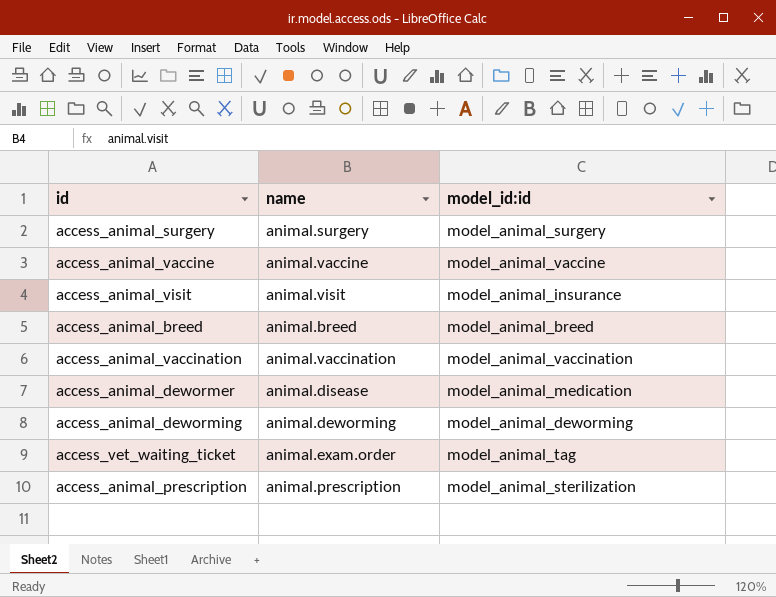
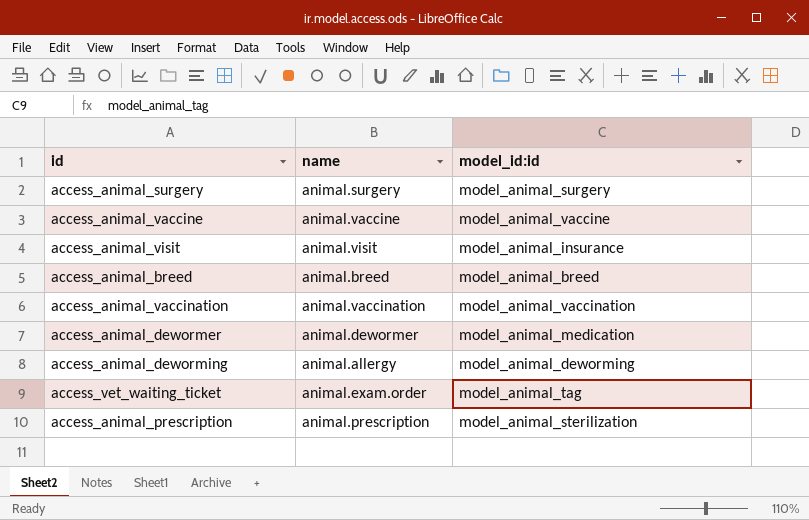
access_animal_dewormer | name: animal.disease -> animal.dewormer
access_animal_deworming | name: animal.deworming -> animal.allergy

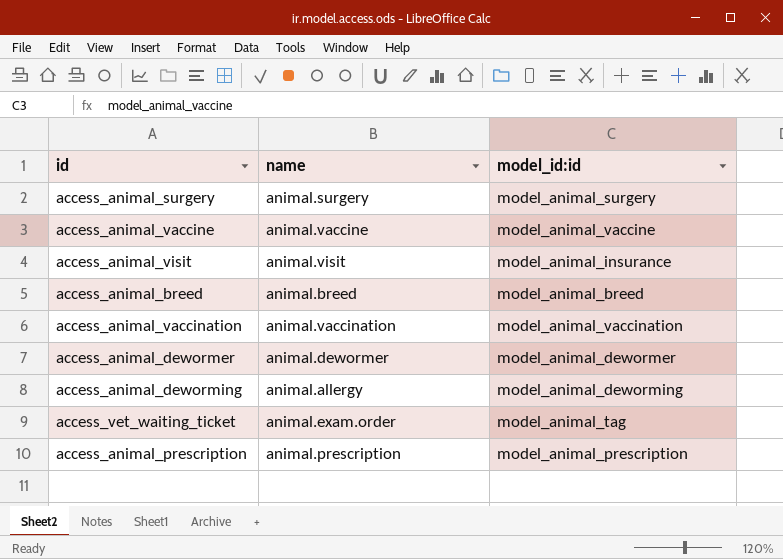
access_animal_dewormer | model_id:id: model_animal_medication -> model_animal_dewormer
access_animal_prescription | model_id:id: model_animal_sterilization -> model_animal_prescription

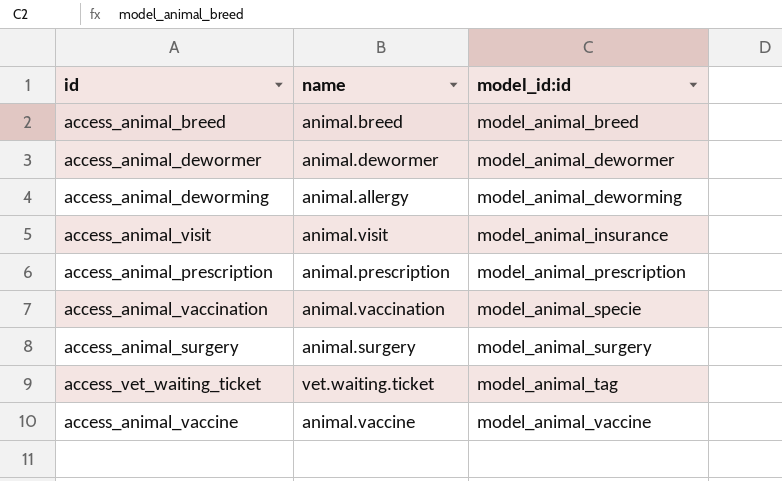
row order: none -> model_id:id ascending
access_animal_vaccination | model_id:id: model_animal_vaccination -> model_animal_specie
access_vet_waiting_ticket | name: animal.exam.order -> vet.waiting.ticket

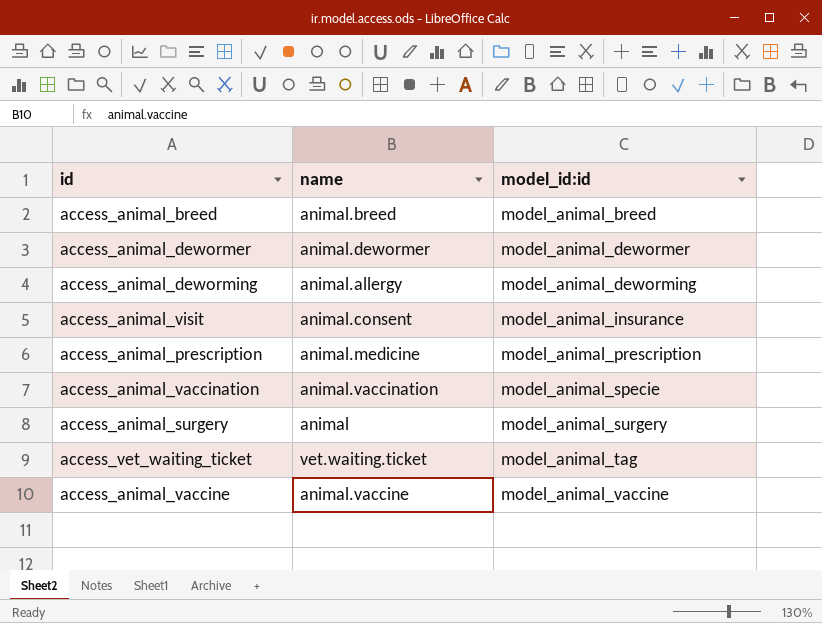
access_animal_visit | name: animal.visit -> animal.consent
access_animal_prescription | name: animal.prescription -> animal.medicine
access_animal_surgery | name: animal.surgery -> animal

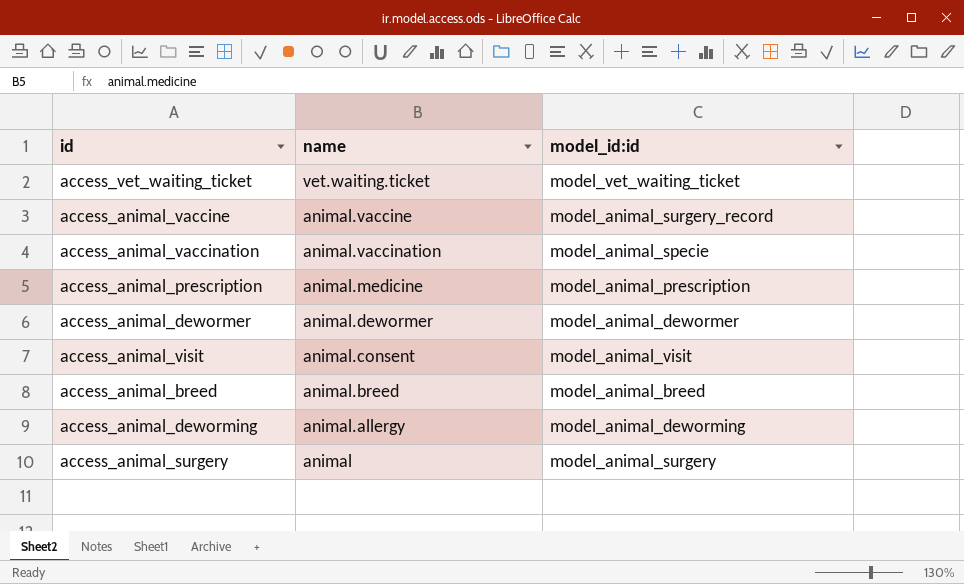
row order: model_id:id ascending -> name descending
access_vet_waiting_ticket | model_id:id: model_animal_tag -> model_vet_waiting_ticket
access_animal_vaccine | model_id:id: model_animal_vaccine -> model_animal_surgery_record
access_animal_visit | model_id:id: model_animal_insurance -> model_animal_visit

